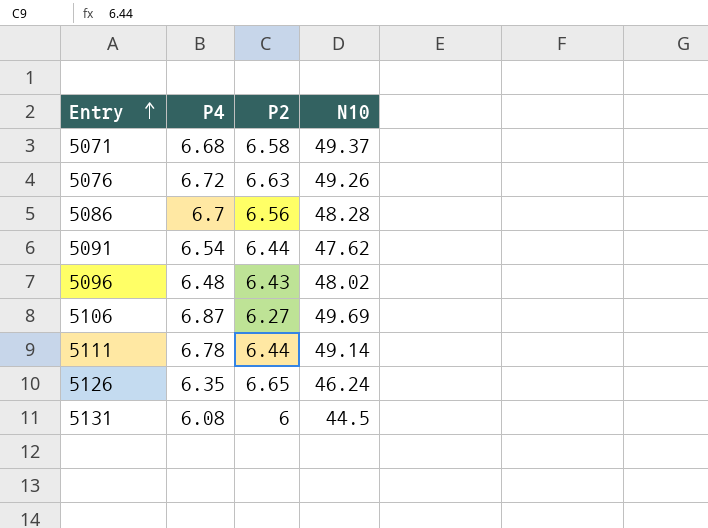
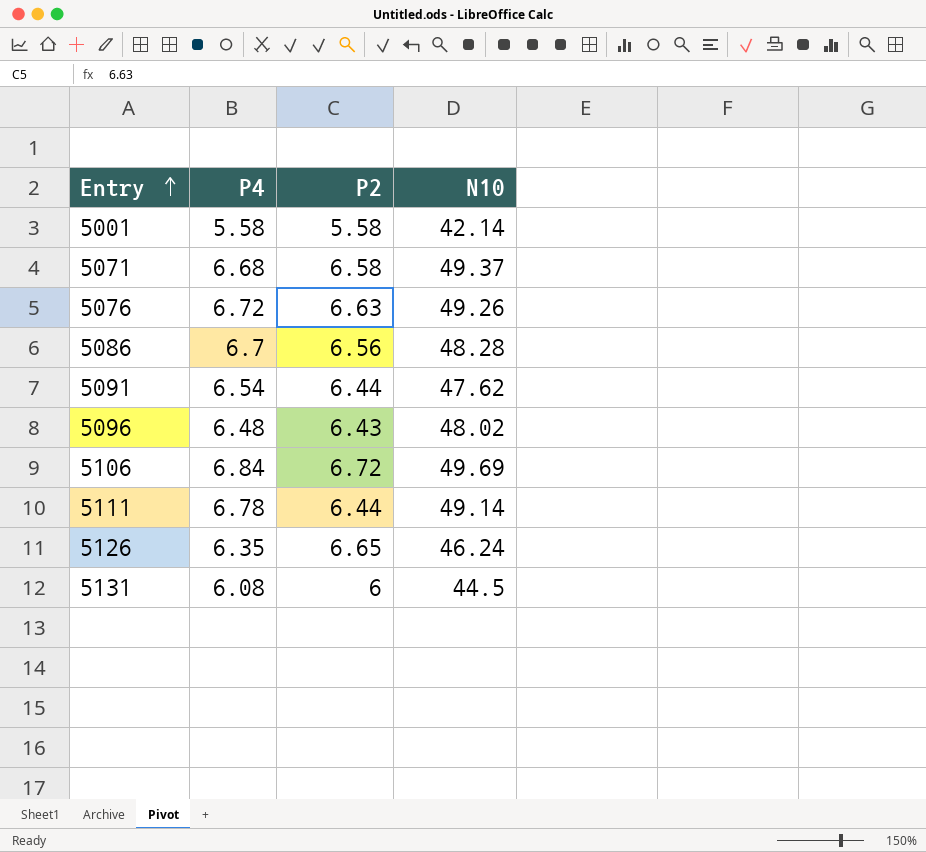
row 5001: none -> 5.58 | 5.58 | 42.14
5106 | P4: 6.87 -> 6.84
5106 | P2: 6.27 -> 6.72

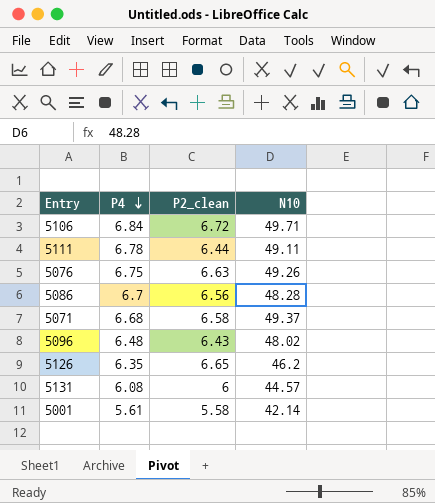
row order: Entry ascending -> P4 descending
column name: P2 -> P2_clean
row 5091: 6.54 | 6.44 | 47.62 -> none
5106 | N10: 49.69 -> 49.71
5111 | N10: 49.14 -> 49.11
5076 | P4: 6.72 -> 6.75
5126 | N10: 46.24 -> 46.2
5131 | N10: 44.5 -> 44.57
5001 | P4: 5.58 -> 5.61

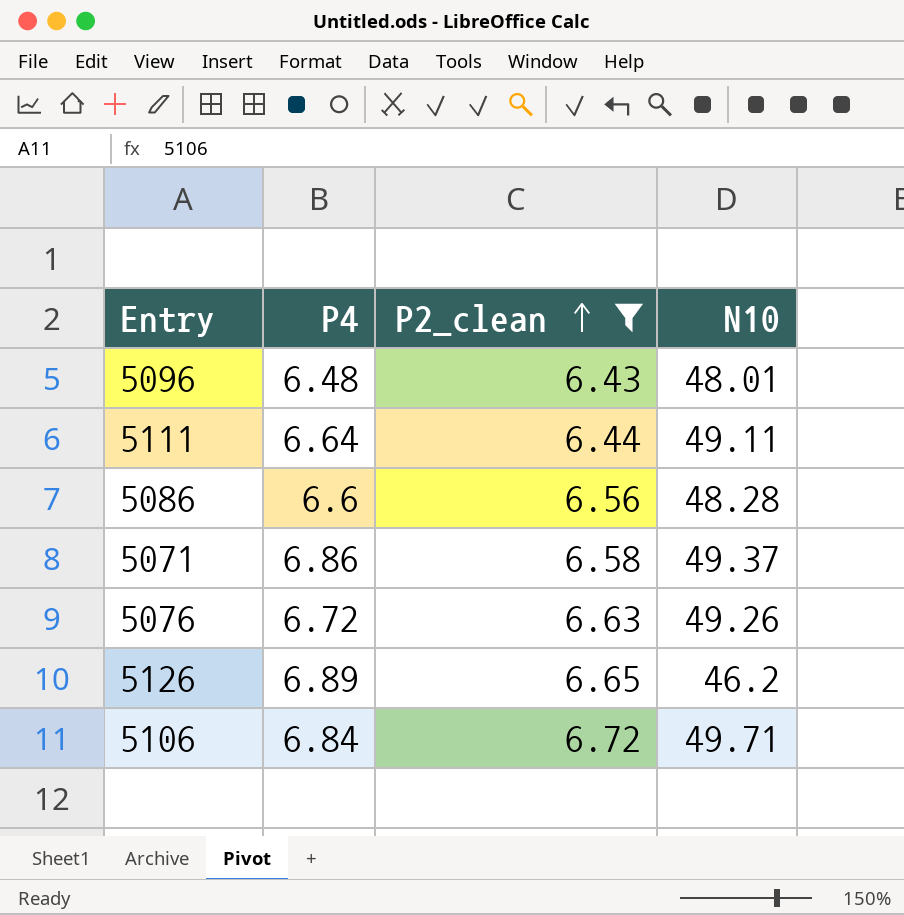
filter: none -> P2_clean >= 6.43
row order: P4 descending -> P2_clean ascending
5096 | N10: 48.02 -> 48.01
5111 | P4: 6.78 -> 6.64
5086 | P4: 6.7 -> 6.6
5071 | P4: 6.68 -> 6.86
5076 | P4: 6.75 -> 6.72
5126 | P4: 6.35 -> 6.89

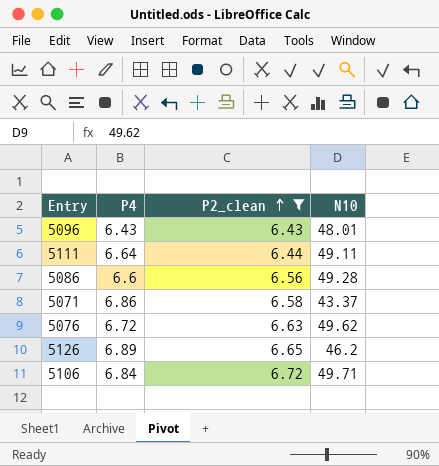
5096 | P4: 6.48 -> 6.43
5086 | N10: 48.28 -> 49.28
5071 | N10: 49.37 -> 43.37
5076 | N10: 49.26 -> 49.62

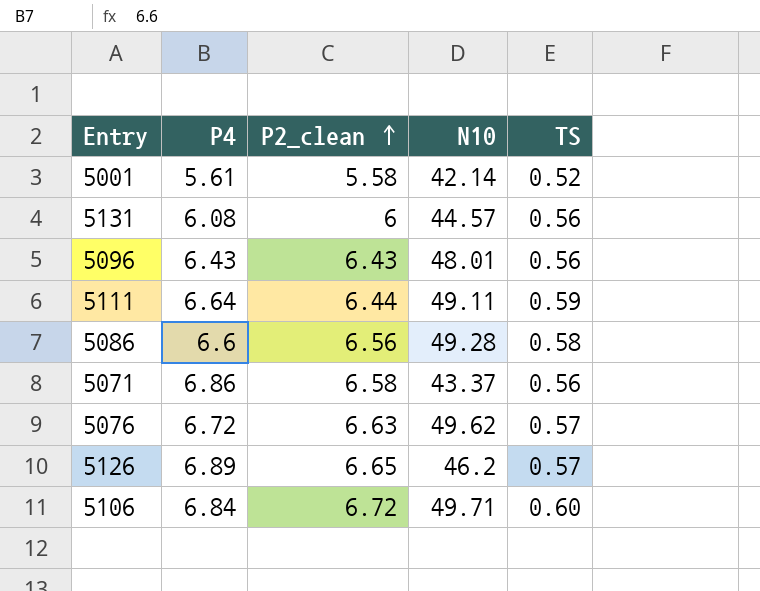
filter: P2_clean >= 6.43 -> none
column TS | position: none -> 5

